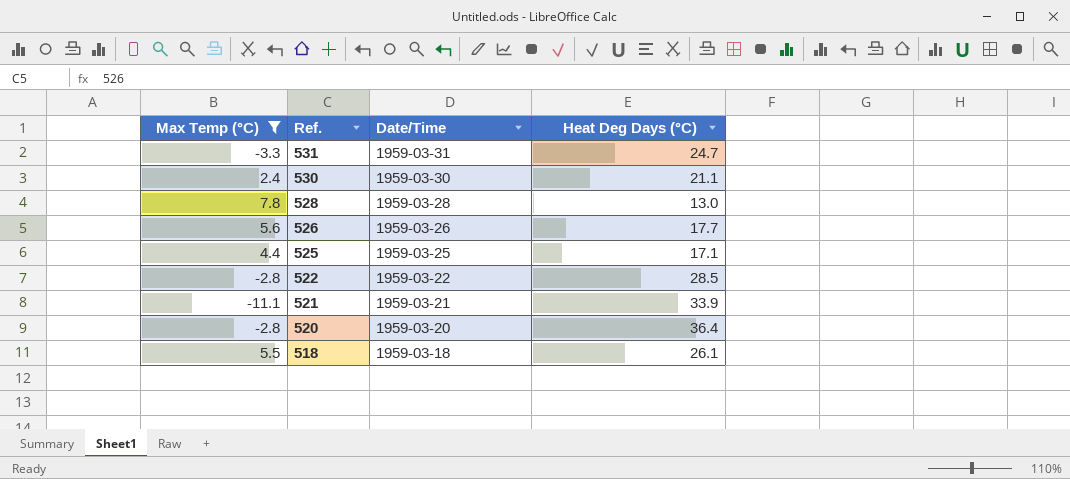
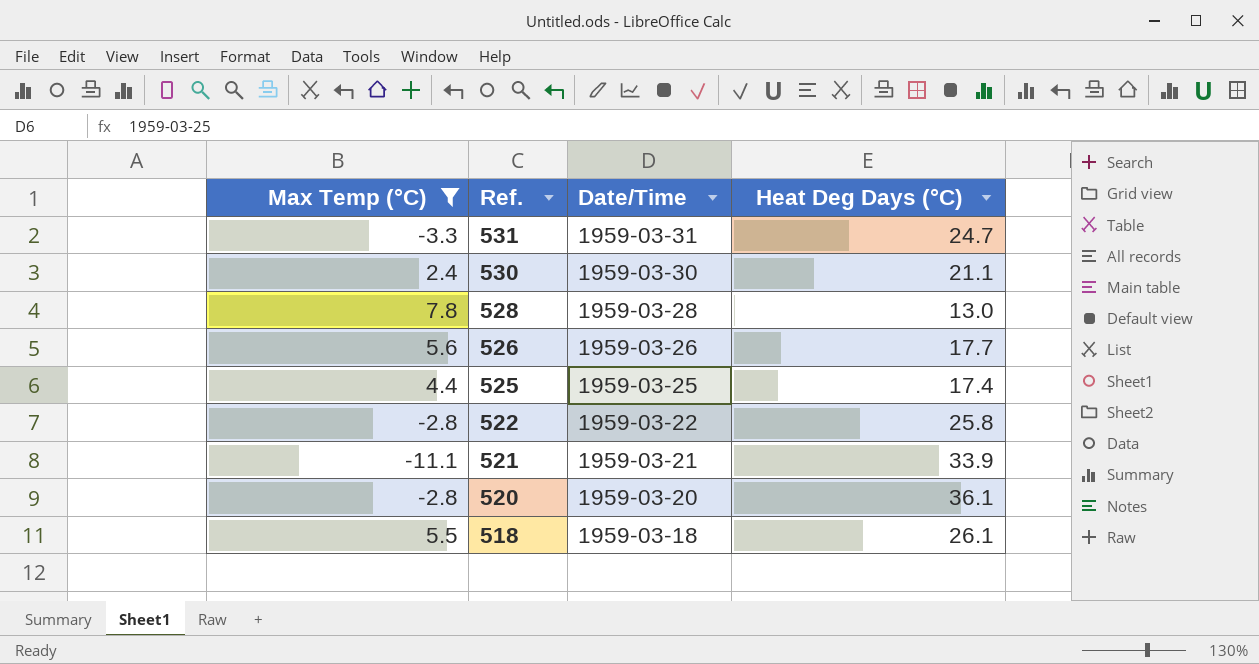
525 | Heat Deg Days (°C): 17.1 -> 17.4
522 | Heat Deg Days (°C): 28.5 -> 25.8
520 | Heat Deg Days (°C): 36.4 -> 36.1

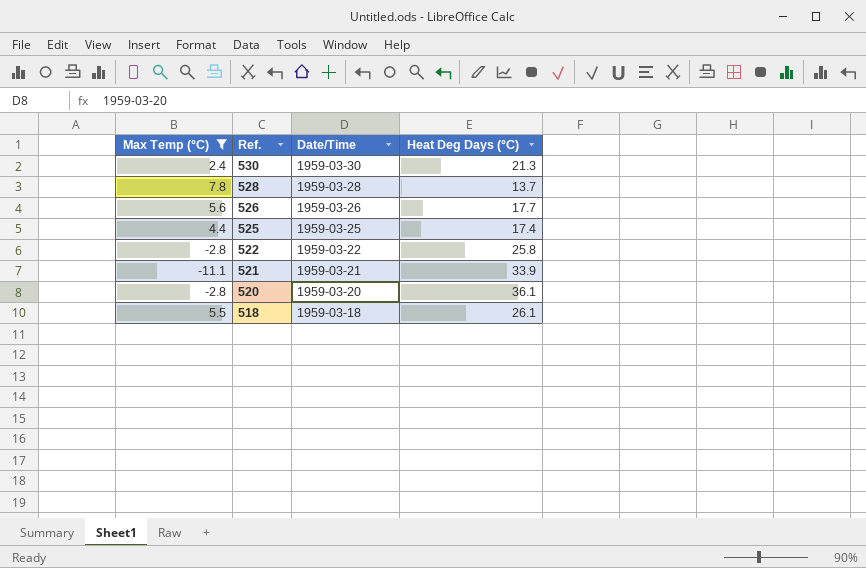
row 531: -3.3 | 1959-03-31 | 24.7 -> none
530 | Heat Deg Days (°C): 21.1 -> 21.3
528 | Heat Deg Days (°C): 13.0 -> 13.7

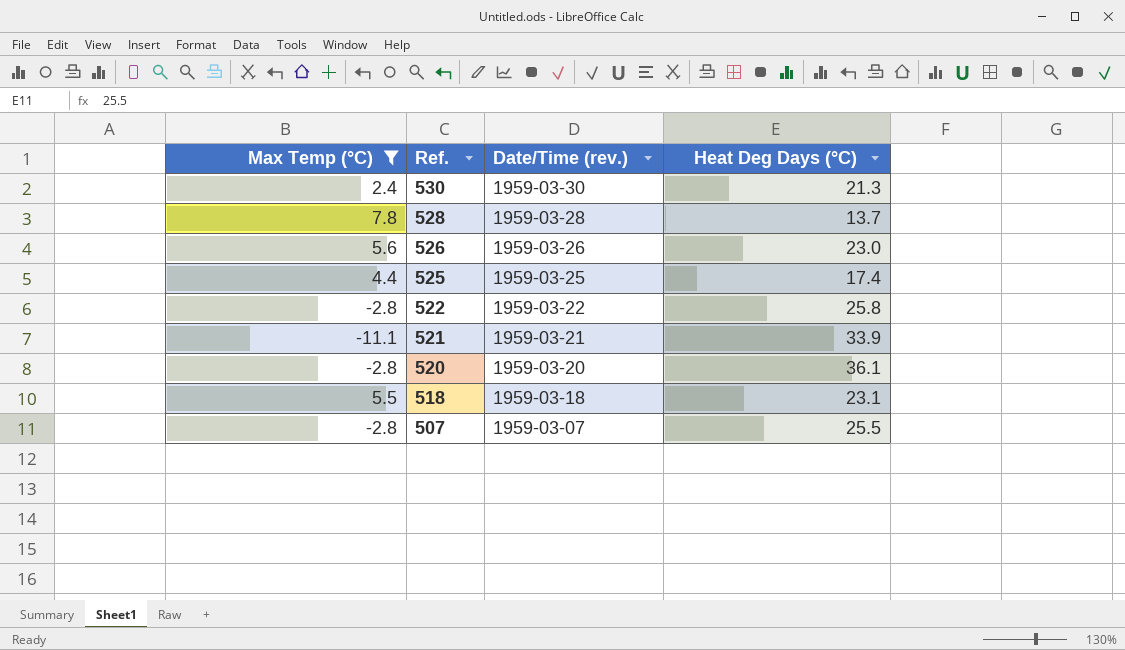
column name: Date/Time -> Date/Time (rev.)
526 | Heat Deg Days (°C): 17.7 -> 23.0
518 | Heat Deg Days (°C): 26.1 -> 23.1
row 507: none -> -2.8 | 1959-03-07 | 25.5

